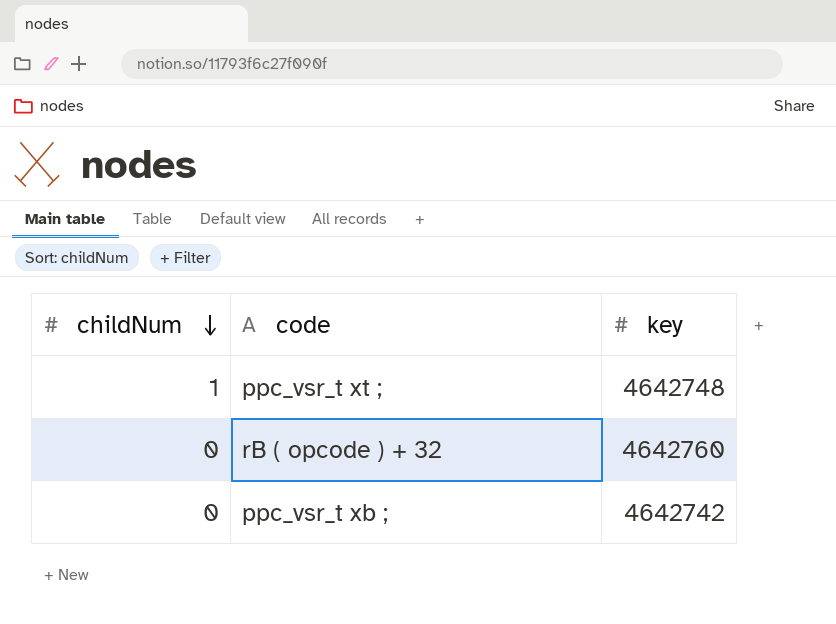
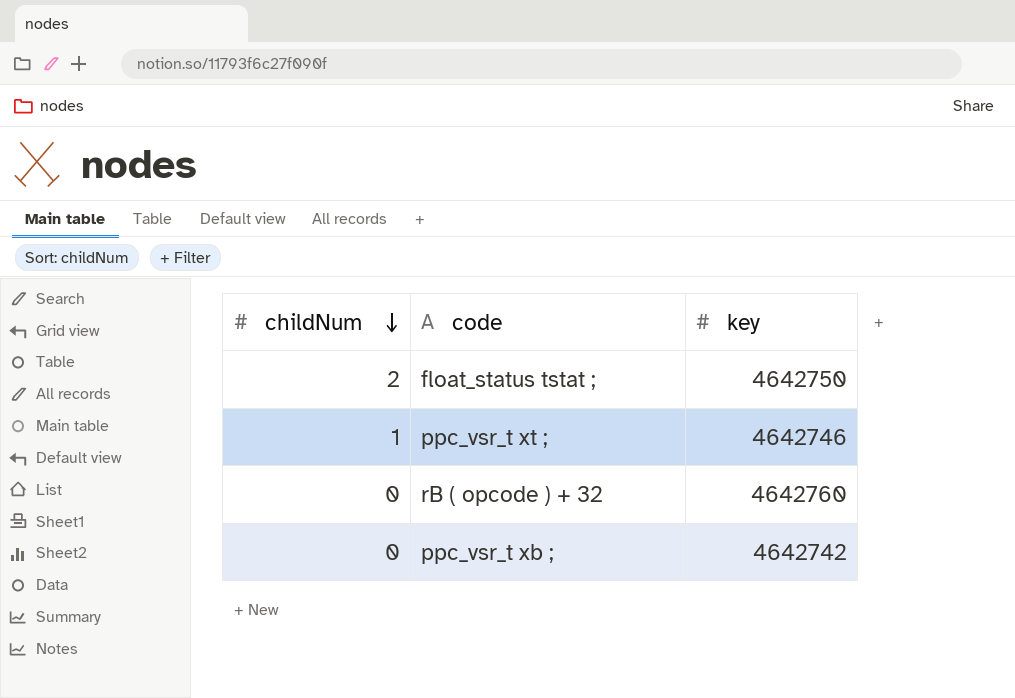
row float_status tstat ;: none -> 2 | 4642750
ppc_vsr_t xt ; | key: 4642748 -> 4642746

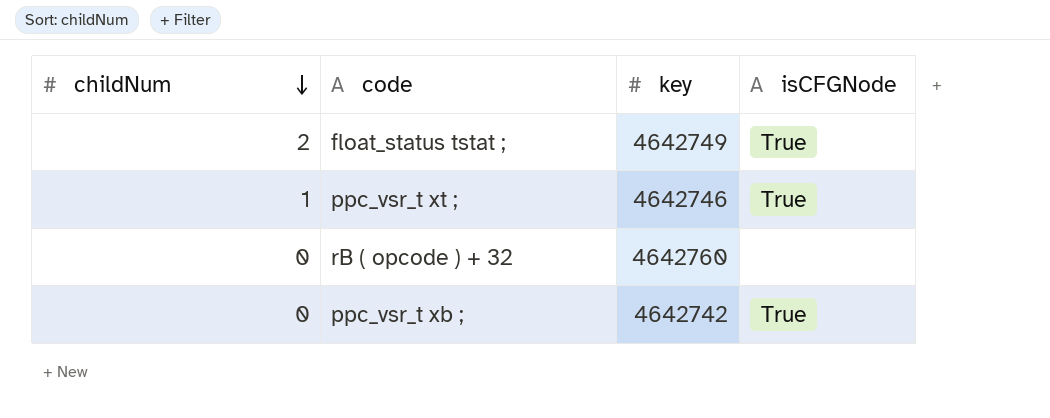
column isCFGNode | position: none -> 4
float_status tstat ; | key: 4642750 -> 4642749

